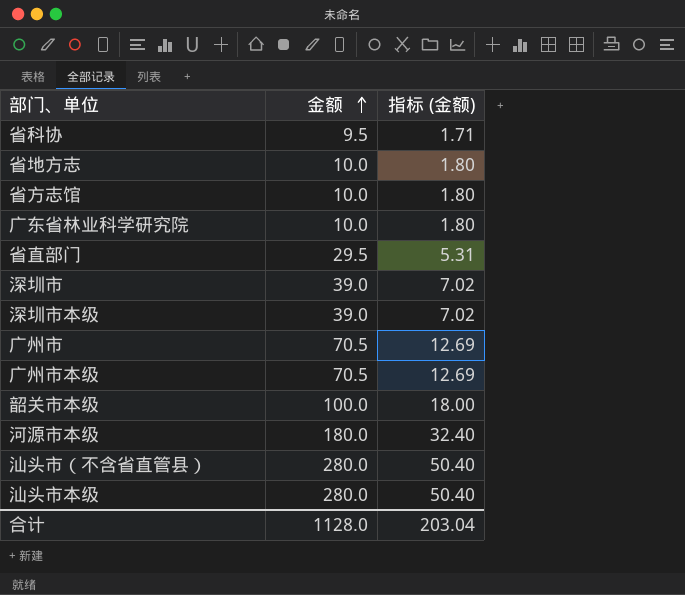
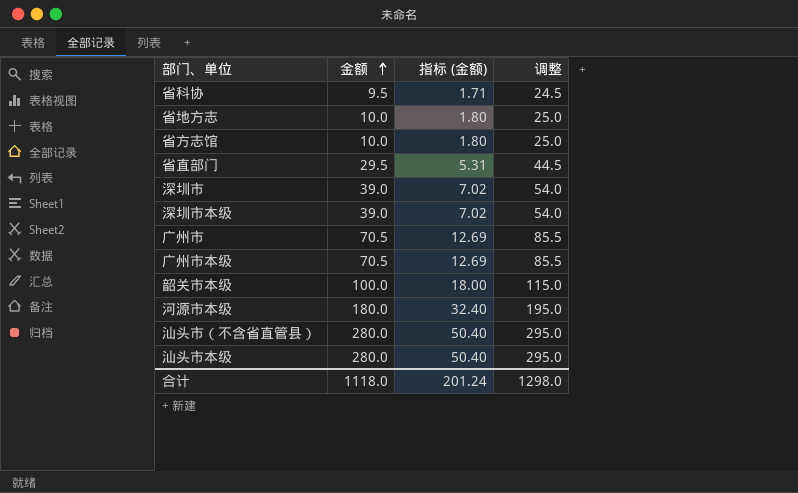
column 调整 | formula: none -> [金额] + 15
row 广东省林业科学研究院: 10.0 | 1.80 -> none
合计 | 金额: 1128.0 -> 1118.0
合计 | 指标 (金额): 203.04 -> 201.24

